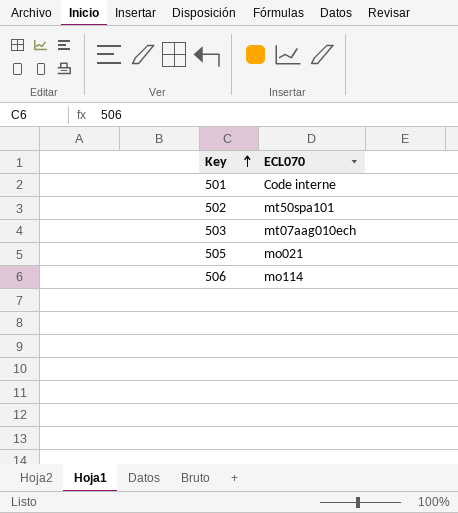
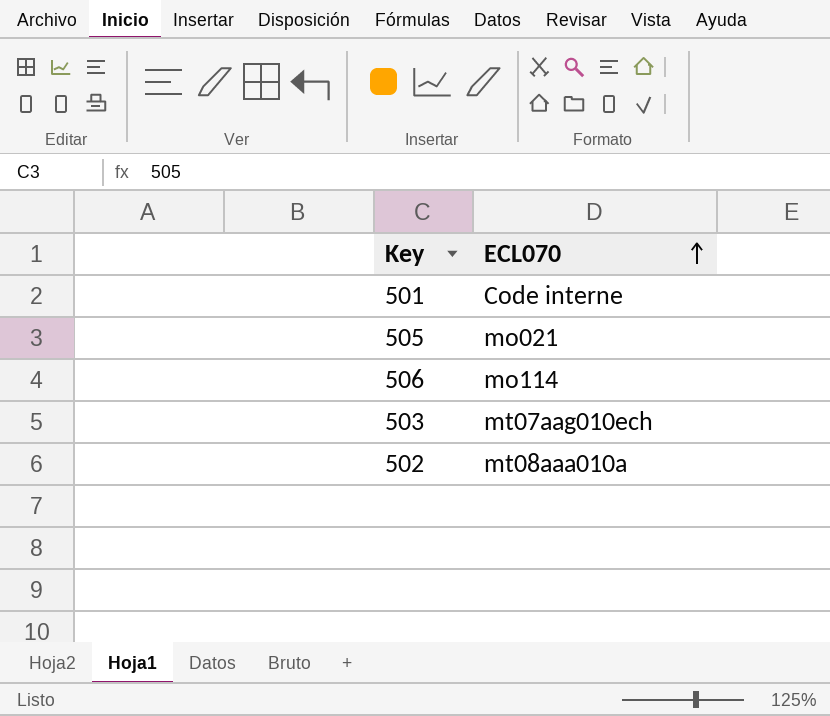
row order: Key ascending -> ECL070 ascending
502 | ECL070: mt50spa101 -> mt08aaa010a

